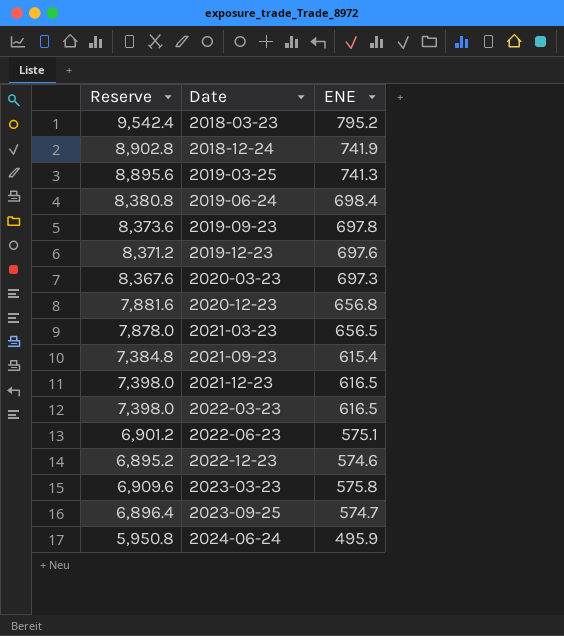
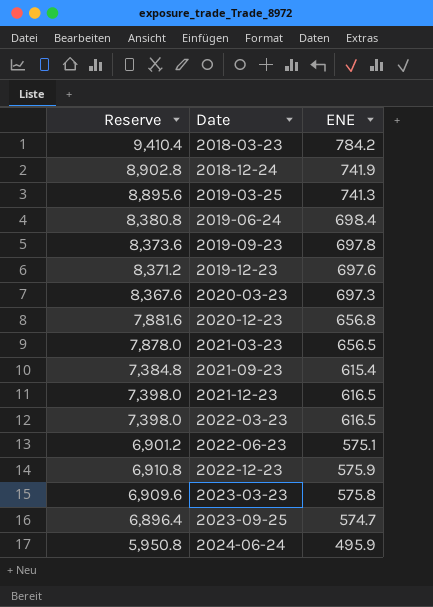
2018-03-23 | Reserve: 9,542.4 -> 9,410.4
2018-03-23 | ENE: 795.2 -> 784.2
2022-12-23 | Reserve: 6,895.2 -> 6,910.8
2022-12-23 | ENE: 574.6 -> 575.9

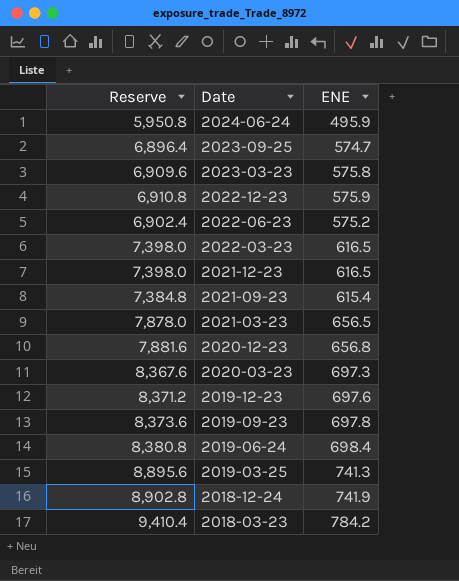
row order: Date ascending -> Date descending
2022-06-23 | Reserve: 6,901.2 -> 6,902.4
2022-06-23 | ENE: 575.1 -> 575.2

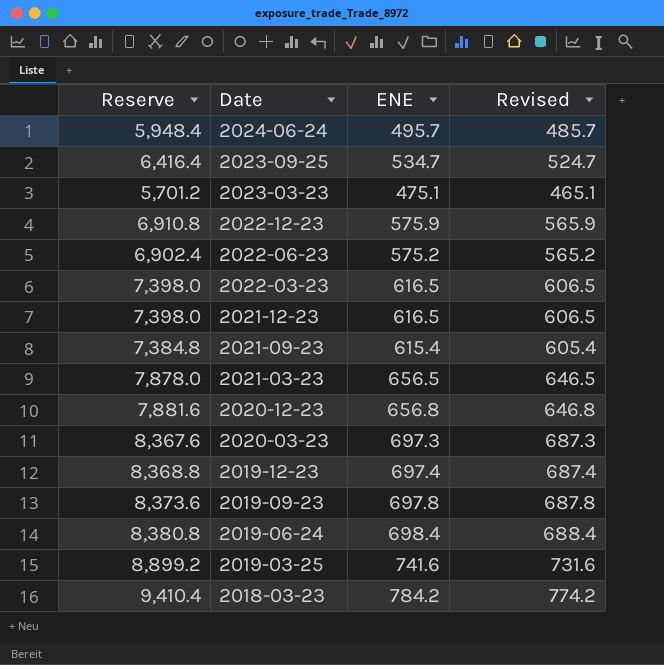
column Revised | formula: none -> [ENE] - 10
row 2018-12-24: 8,902.8 | 741.9 -> none
2024-06-24 | Reserve: 5,950.8 -> 5,948.4
2024-06-24 | ENE: 495.9 -> 495.7
2023-09-25 | Reserve: 6,896.4 -> 6,416.4
2023-09-25 | ENE: 574.7 -> 534.7
2023-03-23 | Reserve: 6,909.6 -> 5,701.2
2023-03-23 | ENE: 575.8 -> 475.1
2019-12-23 | Reserve: 8,371.2 -> 8,368.8
2019-12-23 | ENE: 697.6 -> 697.4
2019-03-25 | Reserve: 8,895.6 -> 8,899.2
2019-03-25 | ENE: 741.3 -> 741.6

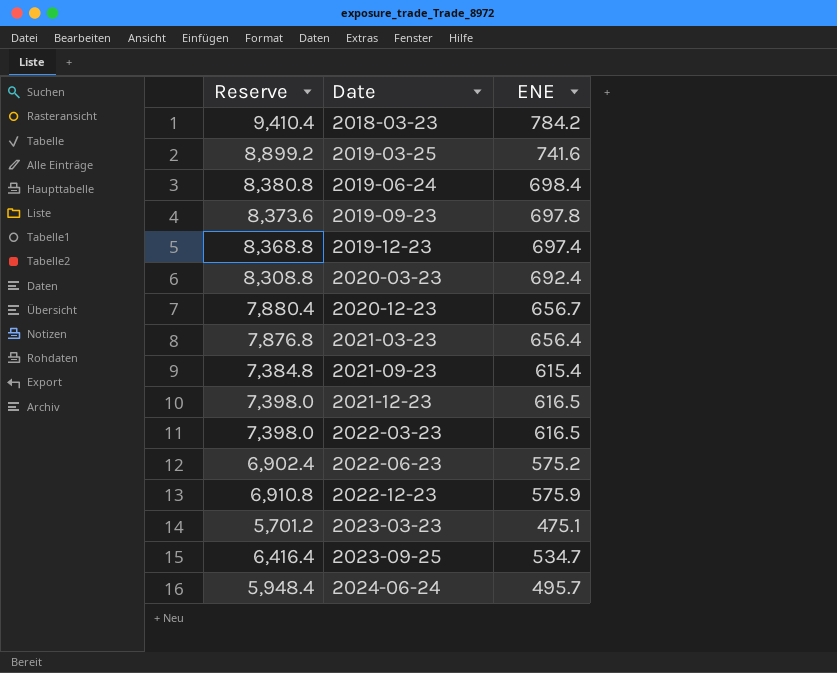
row order: Date descending -> Date ascending
column Revised | formula: [ENE] - 10 -> none
2020-03-23 | Reserve: 8,367.6 -> 8,308.8
2020-03-23 | ENE: 697.3 -> 692.4
2020-12-23 | Reserve: 7,881.6 -> 7,880.4
2020-12-23 | ENE: 656.8 -> 656.7
2021-03-23 | Reserve: 7,878.0 -> 7,876.8
2021-03-23 | ENE: 656.5 -> 656.4

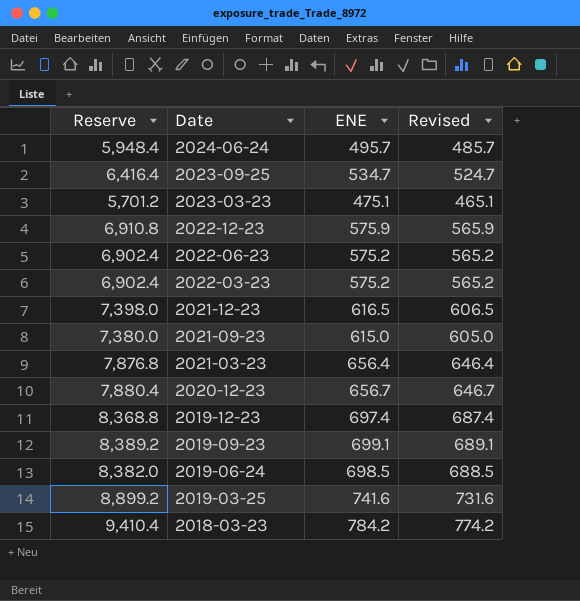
row order: Date ascending -> Date descending
column Revised | formula: none -> [ENE] - 10
row 2020-03-23: 8,308.8 | 692.4 -> none
2022-03-23 | Reserve: 7,398.0 -> 6,902.4
2022-03-23 | ENE: 616.5 -> 575.2
2021-09-23 | Reserve: 7,384.8 -> 7,380.0
2021-09-23 | ENE: 615.4 -> 615.0
2019-09-23 | Reserve: 8,373.6 -> 8,389.2
2019-09-23 | ENE: 697.8 -> 699.1
2019-06-24 | Reserve: 8,380.8 -> 8,382.0
2019-06-24 | ENE: 698.4 -> 698.5

